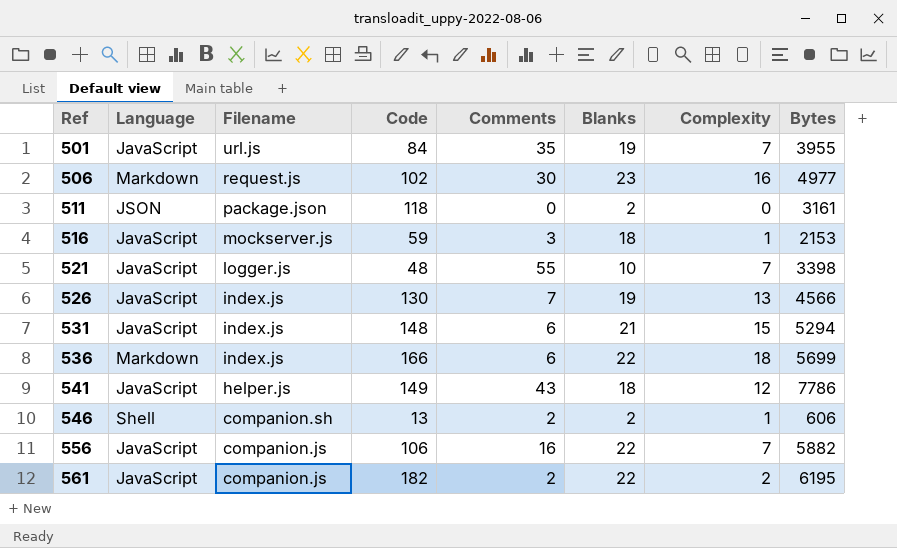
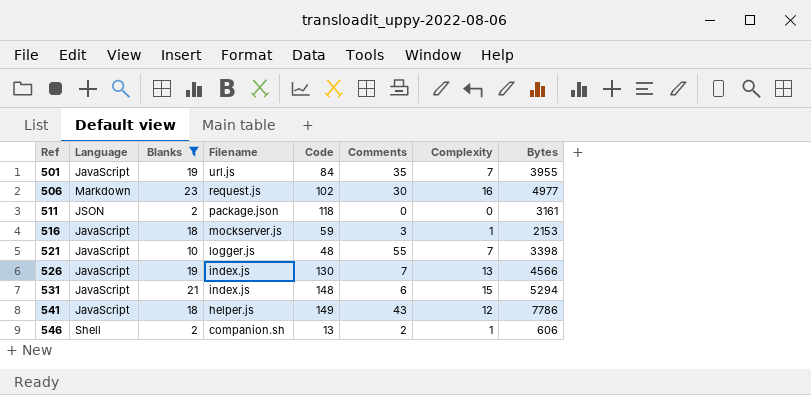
filter: none -> Blanks != 22
column Blanks | position: 6 -> 3

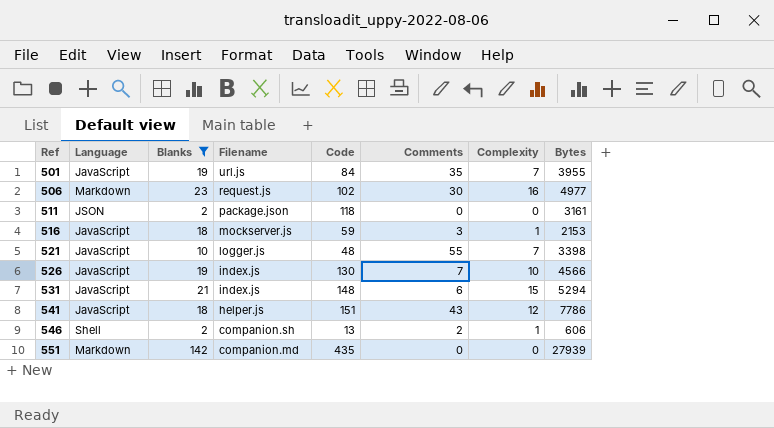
526 | Complexity: 13 -> 10
541 | Code: 149 -> 151
row 551: none -> Markdown | 142 | companion.md | 435 | 0 | 0 | 27939

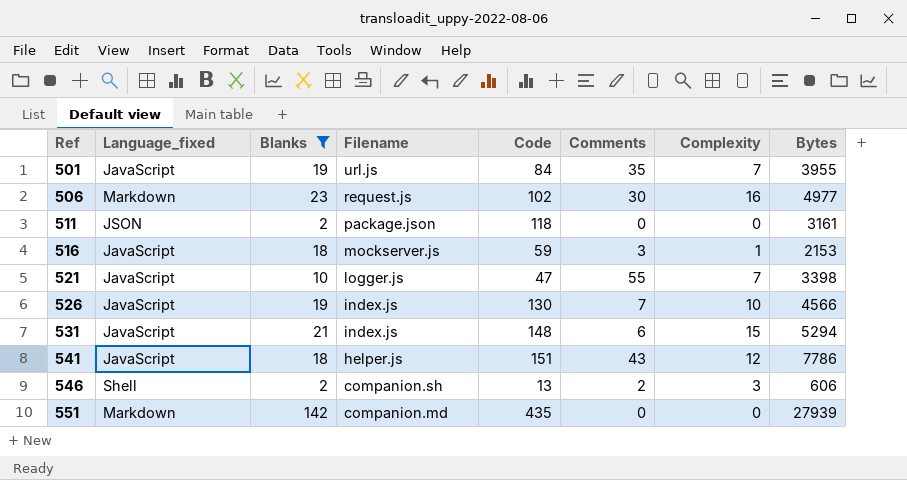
column name: Language -> Language_fixed
521 | Code: 48 -> 47
546 | Complexity: 1 -> 3

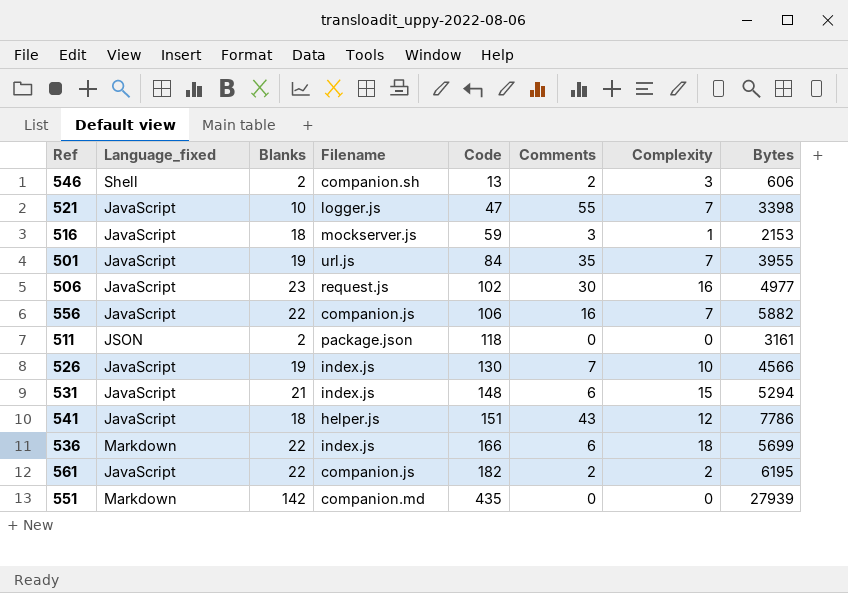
filter: Blanks != 22 -> none
row order: Ref ascending -> Code ascending
506 | Language_fixed: Markdown -> JavaScript

